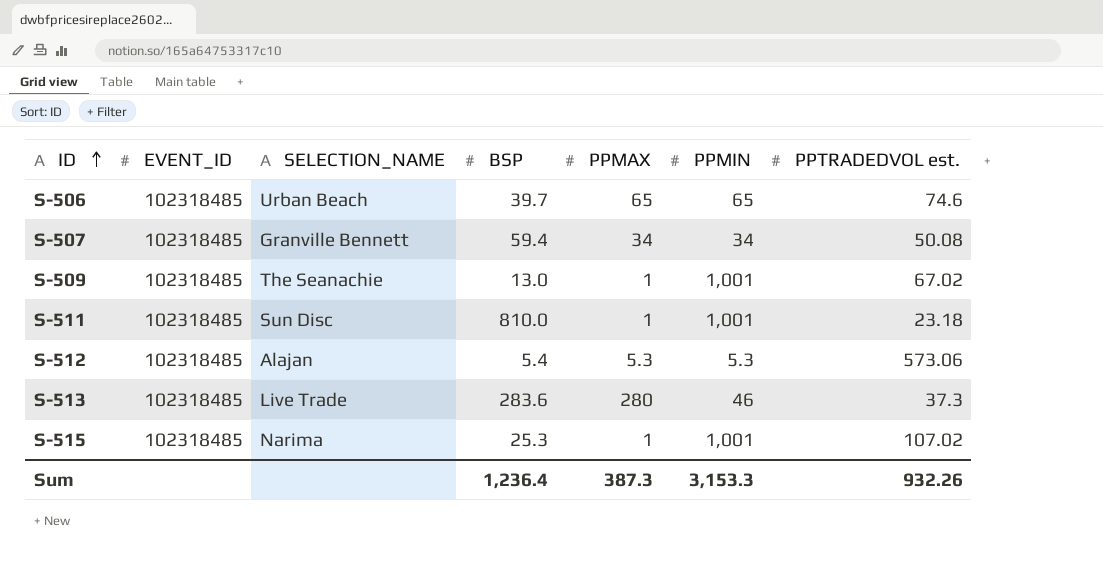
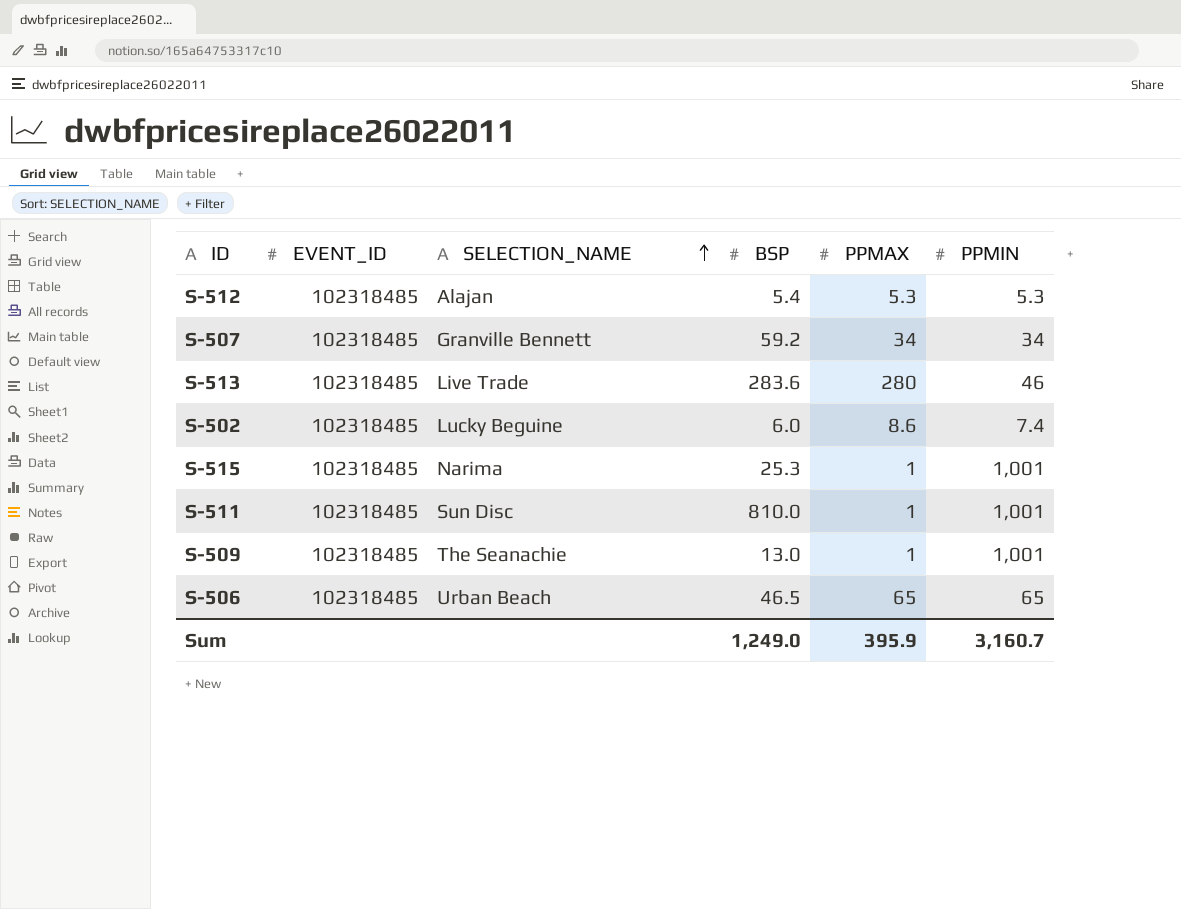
row order: ID ascending -> SELECTION_NAME ascending
column PPTRADEDVOL est. | position: 7 -> none
S-507 | BSP: 59.4 -> 59.2
row S-502: none -> 102318485 | Lucky Beguine | 6.0 | 8.6 | 7.4
S-506 | BSP: 39.7 -> 46.5
Sum | BSP: 1,236.4 -> 1,249.0
Sum | PPMAX: 387.3 -> 395.9
Sum | PPMIN: 3,153.3 -> 3,160.7

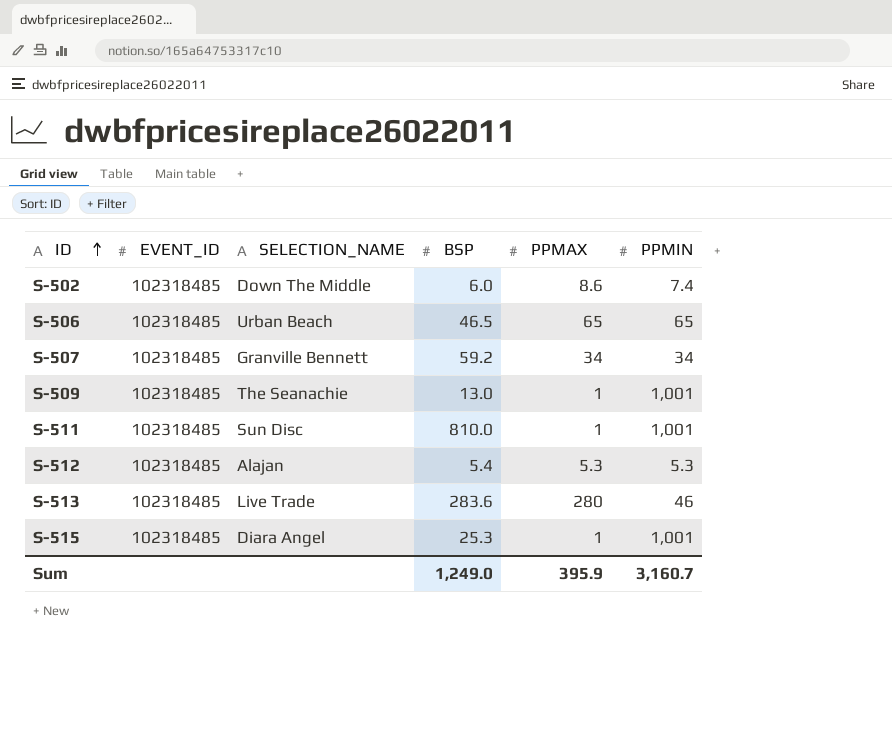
row order: SELECTION_NAME ascending -> ID ascending
S-502 | SELECTION_NAME: Lucky Beguine -> Down The Middle
S-515 | SELECTION_NAME: Narima -> Diara Angel

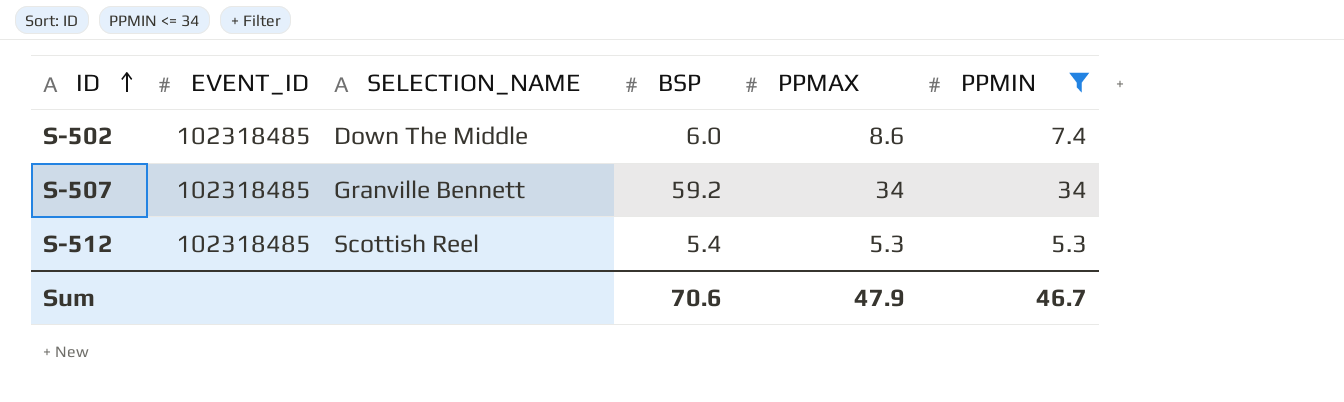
filter: none -> PPMIN <= 34
S-512 | SELECTION_NAME: Alajan -> Scottish Reel
Sum | BSP: 1,249.0 -> 70.6
Sum | PPMAX: 395.9 -> 47.9
Sum | PPMIN: 3,160.7 -> 46.7

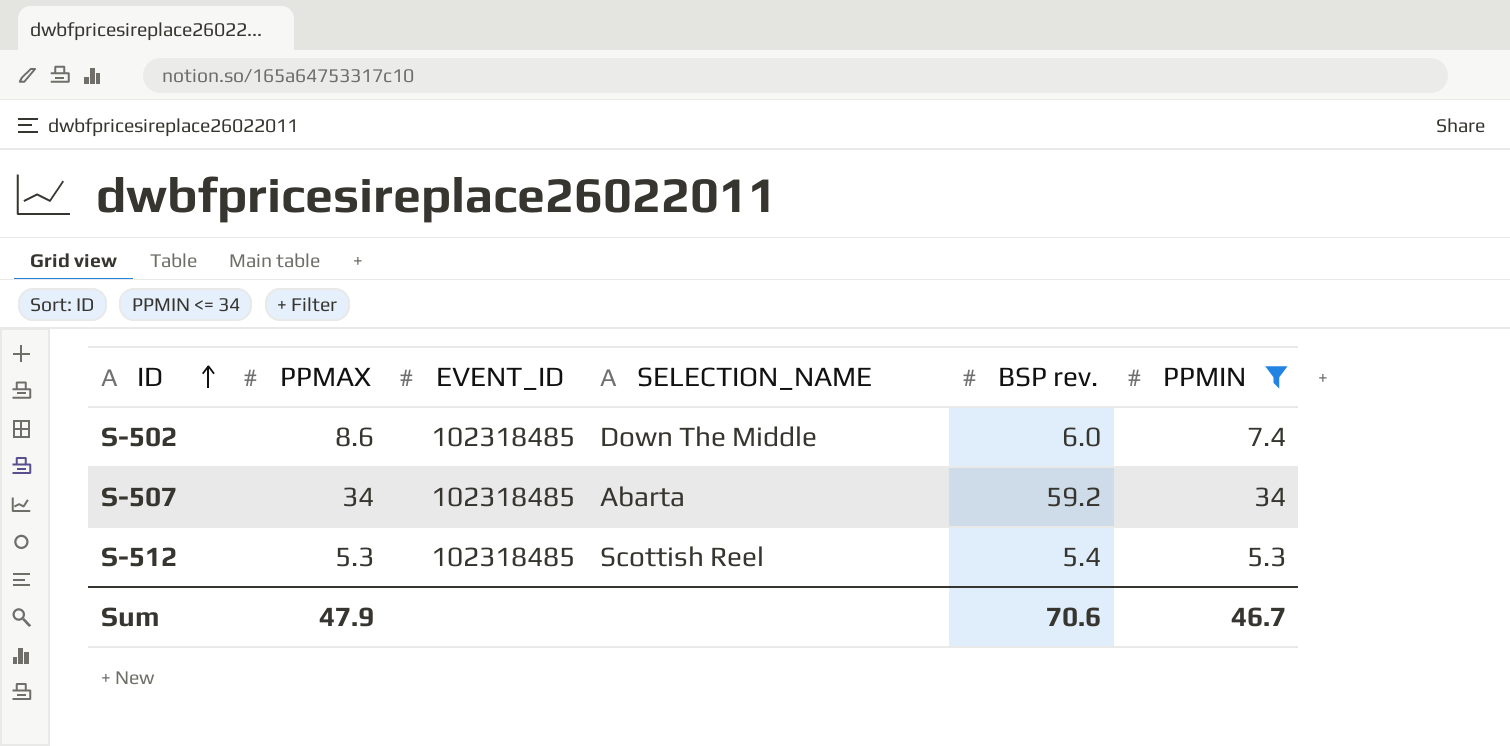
column PPMAX | position: 5 -> 2
column name: BSP -> BSP rev.
S-507 | SELECTION_NAME: Granville Bennett -> Abarta

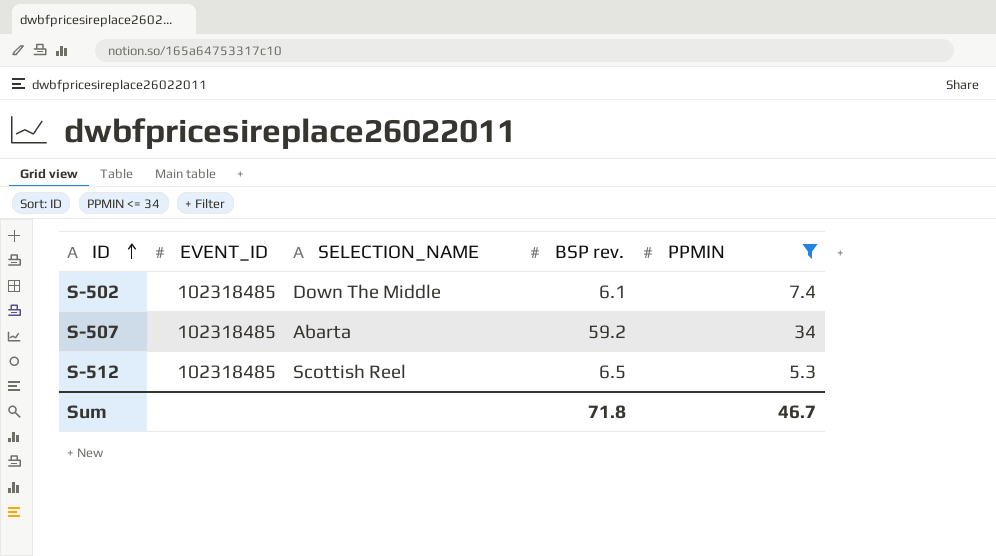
column PPMAX | position: 2 -> none
S-502 | BSP rev.: 6.0 -> 6.1
S-512 | BSP rev.: 5.4 -> 6.5
Sum | BSP rev.: 70.6 -> 71.8

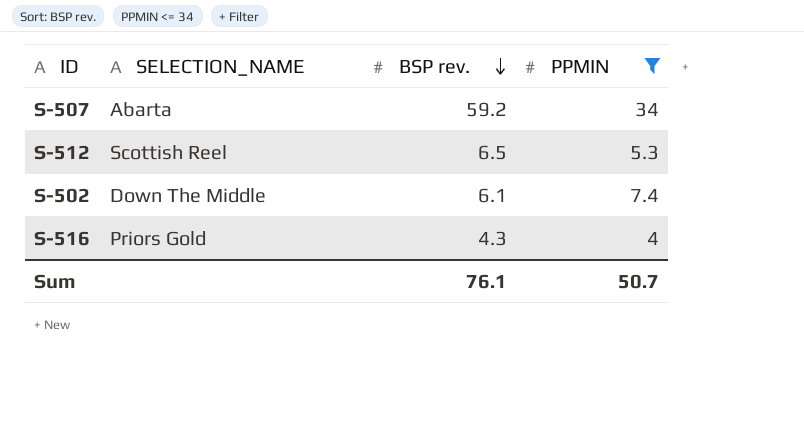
row order: ID ascending -> BSP rev. descending
column EVENT_ID | position: 2 -> none
row S-516: none -> Priors Gold | 4.3 | 4
Sum | BSP rev.: 71.8 -> 76.1
Sum | PPMIN: 46.7 -> 50.7

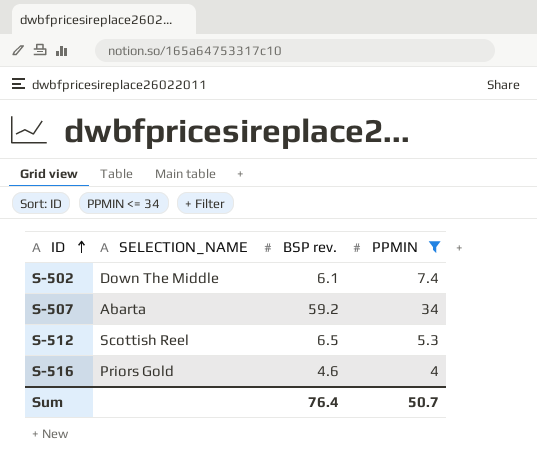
row order: BSP rev. descending -> ID ascending
S-516 | BSP rev.: 4.3 -> 4.6
Sum | BSP rev.: 76.1 -> 76.4

